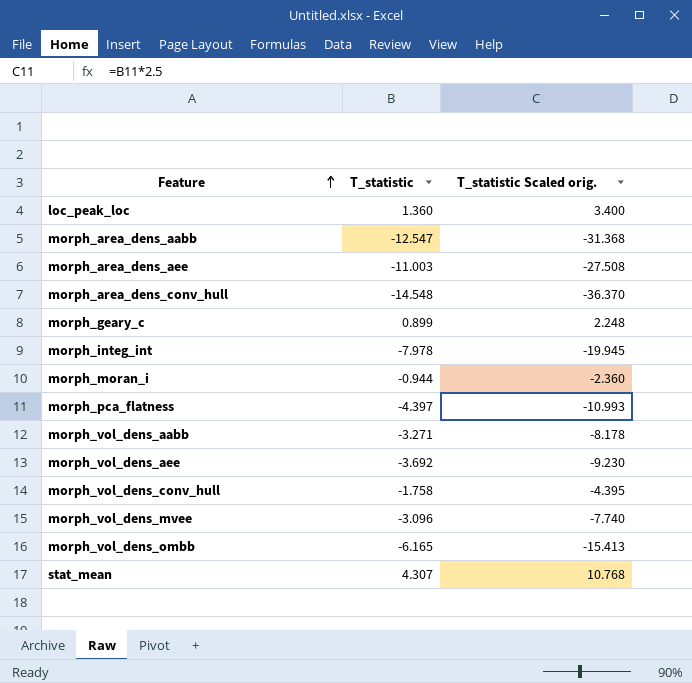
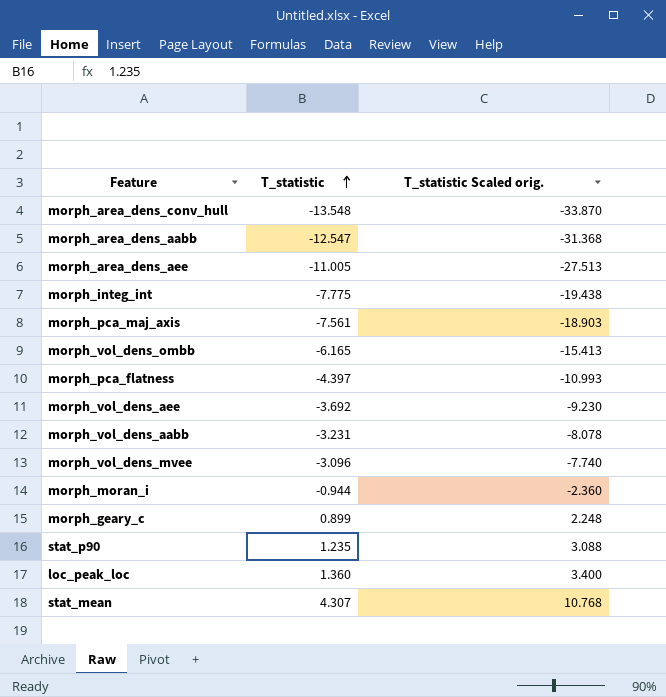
row order: Feature ascending -> T_statistic ascending
row morph_vol_dens_conv_hull: -1.758 | -4.395 -> none
morph_area_dens_conv_hull | T_statistic: -14.548 -> -13.548
morph_area_dens_conv_hull | T_statistic Scaled orig.: -36.370 -> -33.870
morph_area_dens_aee | T_statistic: -11.003 -> -11.005
morph_area_dens_aee | T_statistic Scaled orig.: -27.508 -> -27.513
morph_integ_int | T_statistic: -7.978 -> -7.775
morph_integ_int | T_statistic Scaled orig.: -19.945 -> -19.438
row morph_pca_maj_axis: none -> -7.561 | -18.903
morph_vol_dens_aabb | T_statistic: -3.271 -> -3.231
morph_vol_dens_aabb | T_statistic Scaled orig.: -8.178 -> -8.078
row stat_p90: none -> 1.235 | 3.088

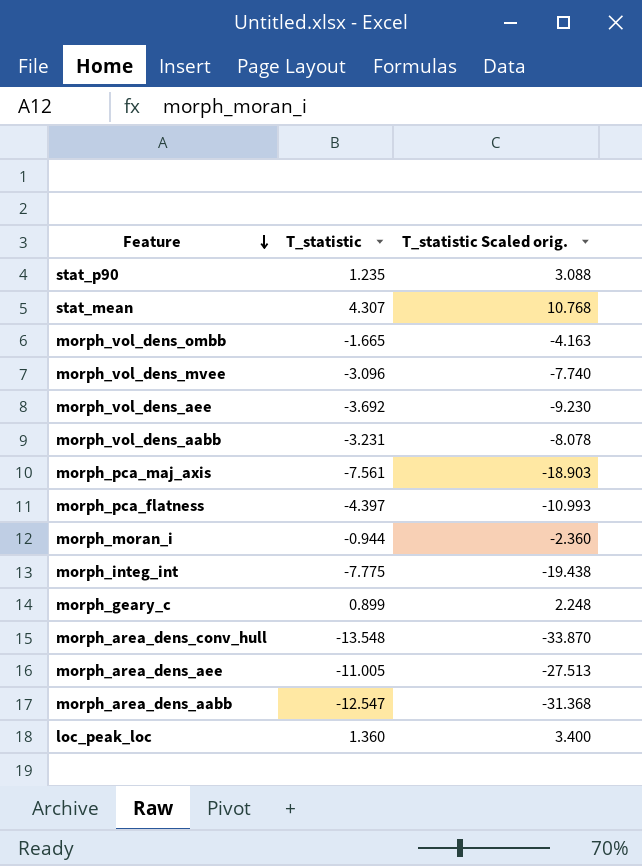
row order: T_statistic ascending -> Feature descending
morph_vol_dens_ombb | T_statistic: -6.165 -> -1.665
morph_vol_dens_ombb | T_statistic Scaled orig.: -15.413 -> -4.163

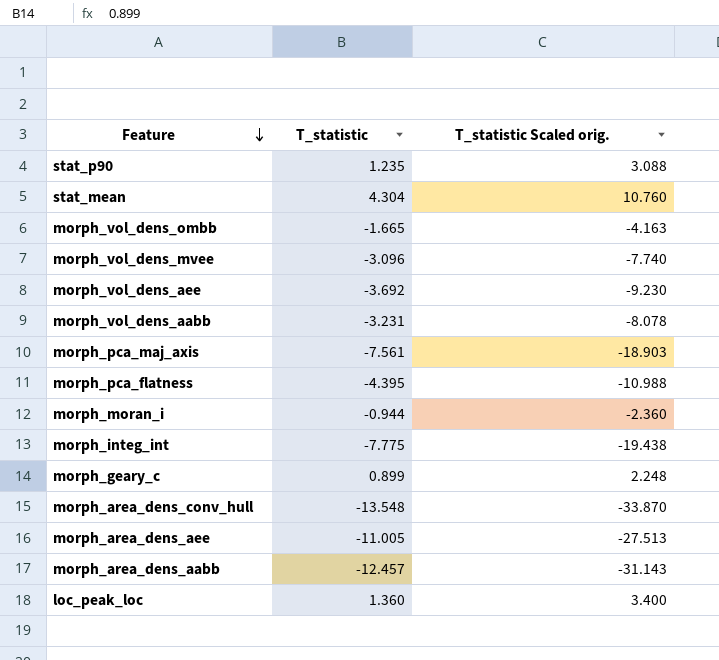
stat_mean | T_statistic: 4.307 -> 4.304
stat_mean | T_statistic Scaled orig.: 10.768 -> 10.760
morph_pca_flatness | T_statistic: -4.397 -> -4.395
morph_pca_flatness | T_statistic Scaled orig.: -10.993 -> -10.988
morph_area_dens_aabb | T_statistic: -12.547 -> -12.457
morph_area_dens_aabb | T_statistic Scaled orig.: -31.368 -> -31.143

